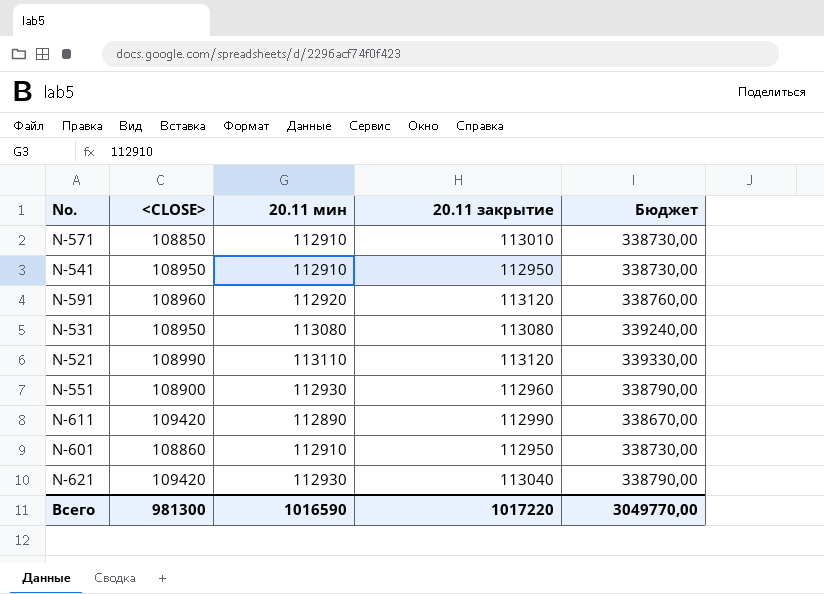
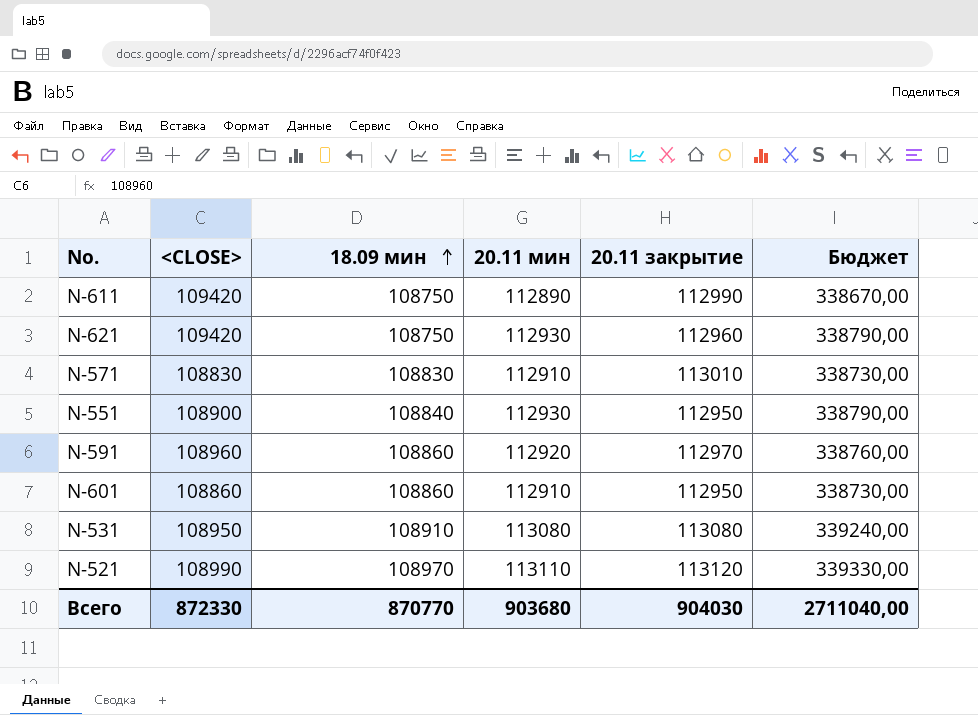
row order: none -> 18.09 мин ascending
column 18.09 мин | position: none -> 3
row N-541: 108950 | 112910 | 112950 | 338730,00 -> none
N-621 | 20.11 закрытие: 113040 -> 112960
N-571 | <CLOSE>: 108850 -> 108830
N-551 | 20.11 закрытие: 112960 -> 112950
N-591 | 20.11 закрытие: 113120 -> 112970
Всего | <CLOSE>: 981300 -> 872330
Всего | 20.11 мин: 1016590 -> 903680
Всего | 20.11 закрытие: 1017220 -> 904030
Всего | Бюджет: 3049770,00 -> 2711040,00

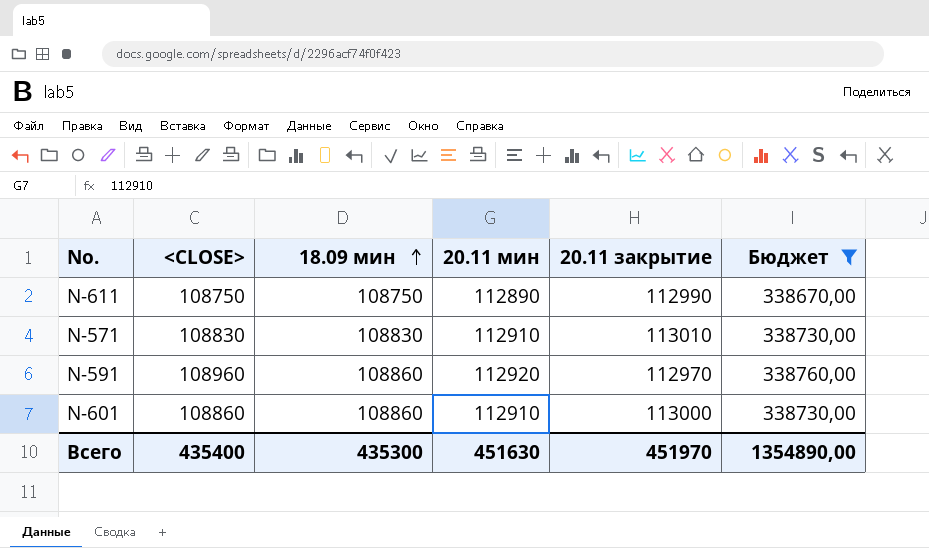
filter: none -> Бюджет <= 338760,00
N-611 | <CLOSE>: 109420 -> 108750
N-601 | 20.11 закрытие: 112950 -> 113000
Всего | <CLOSE>: 872330 -> 435400
Всего | 18.09 мин: 870770 -> 435300
Всего | 20.11 мин: 903680 -> 451630
Всего | 20.11 закрытие: 904030 -> 451970
Всего | Бюджет: 2711040,00 -> 1354890,00

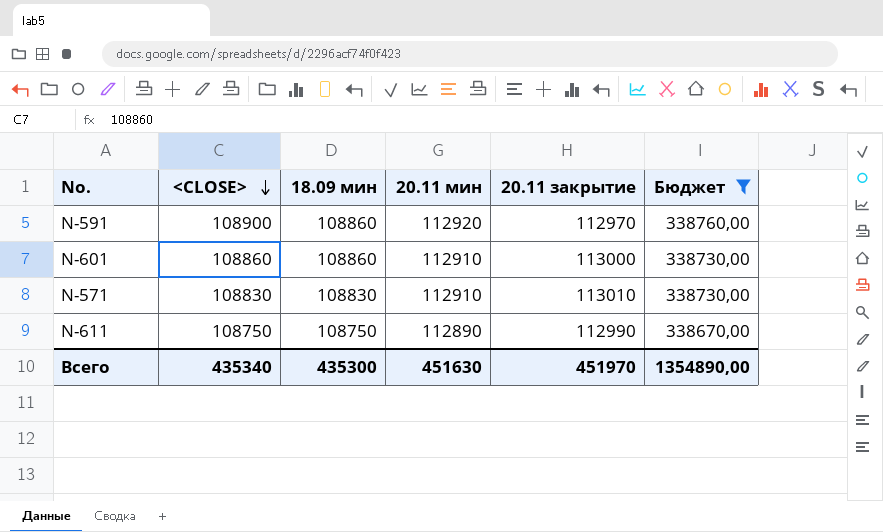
row order: 18.09 мин ascending -> <CLOSE> descending
N-591 | <CLOSE>: 108960 -> 108900
Всего | <CLOSE>: 435400 -> 435340

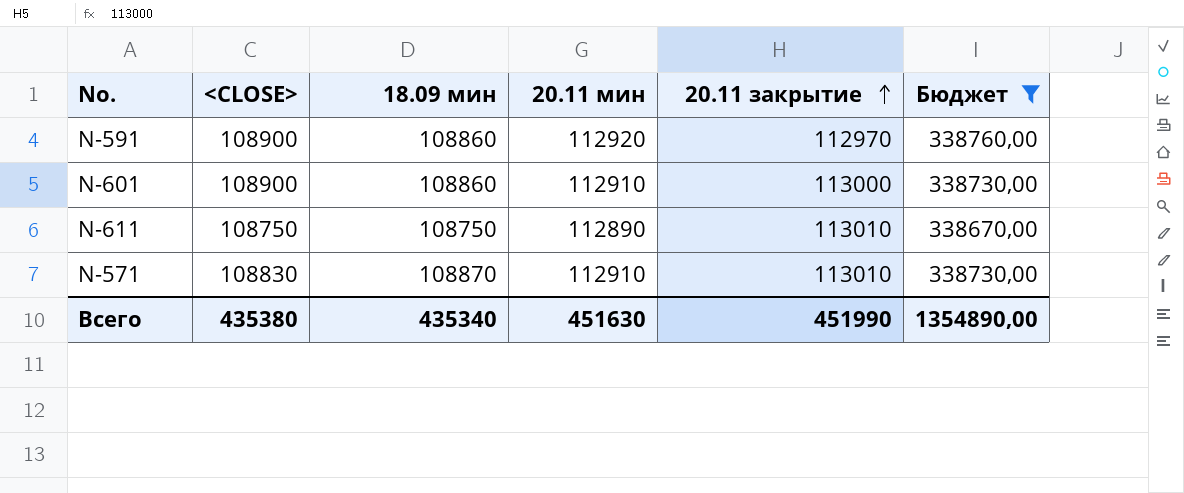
row order: <CLOSE> descending -> 20.11 закрытие ascending
N-601 | <CLOSE>: 108860 -> 108900
N-611 | 20.11 закрытие: 112990 -> 113010
N-571 | 18.09 мин: 108830 -> 108870
Всего | <CLOSE>: 435340 -> 435380
Всего | 18.09 мин: 435300 -> 435340
Всего | 20.11 закрытие: 451970 -> 451990

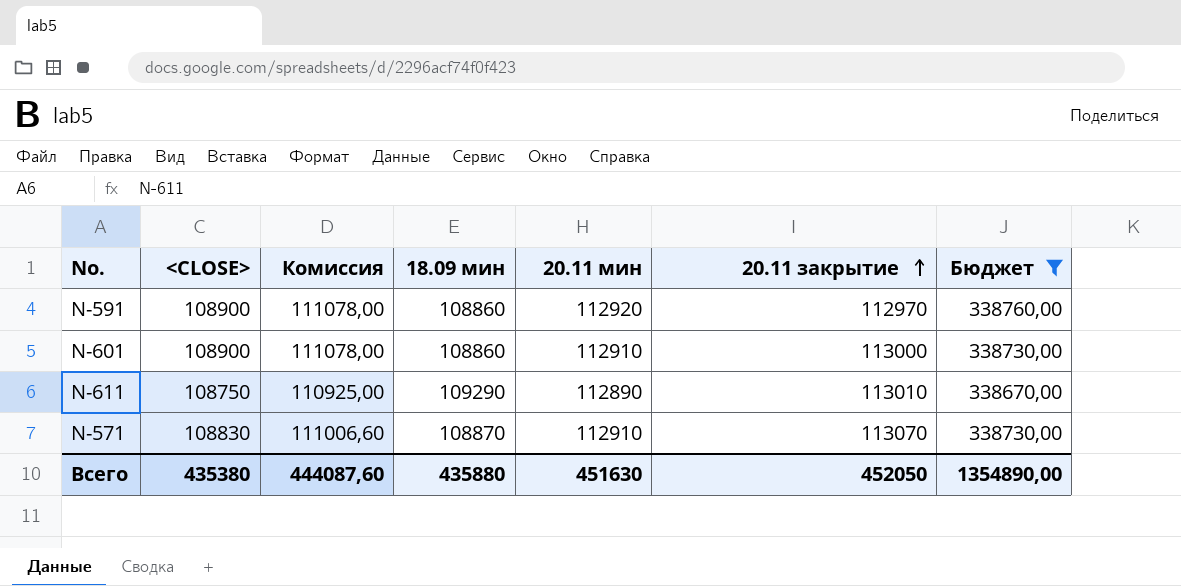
column Комиссия | formula: none -> [<CLOSE>] * 1,02
N-611 | 18.09 мин: 108750 -> 109290
N-571 | 20.11 закрытие: 113010 -> 113070
Всего | 18.09 мин: 435340 -> 435880
Всего | 20.11 закрытие: 451990 -> 452050

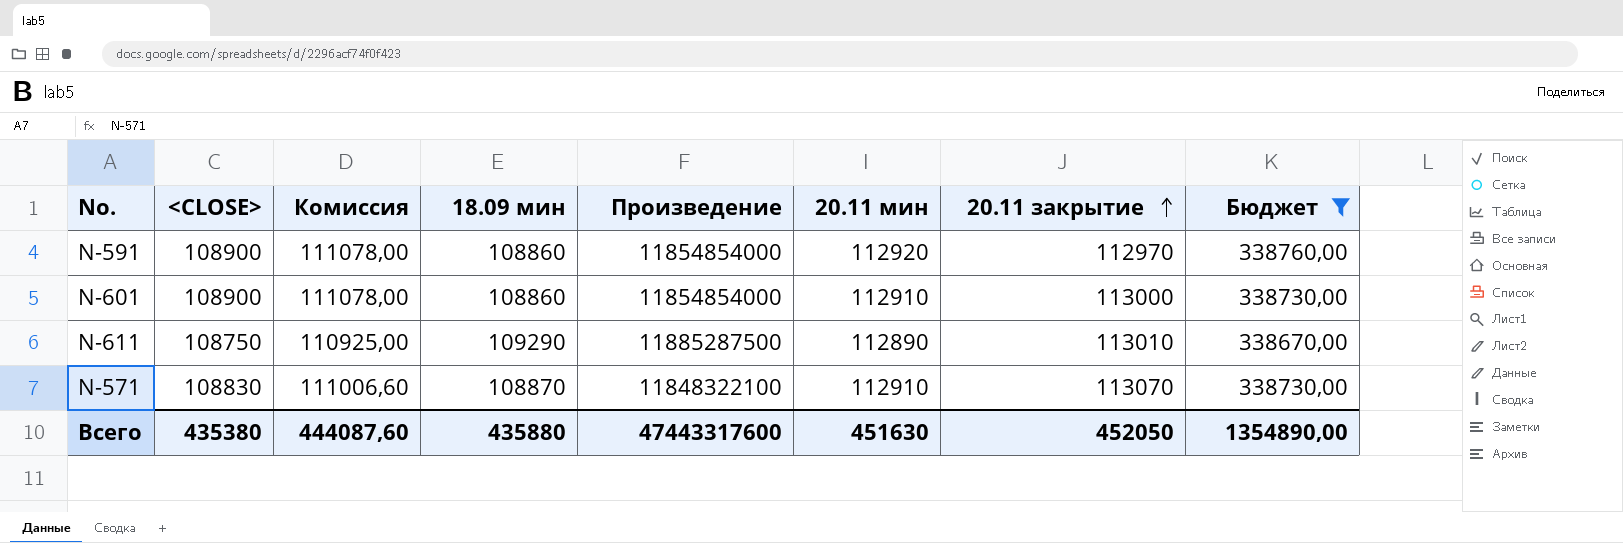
column Произведение | formula: none -> [<CLOSE>] * [18.09 мин]

